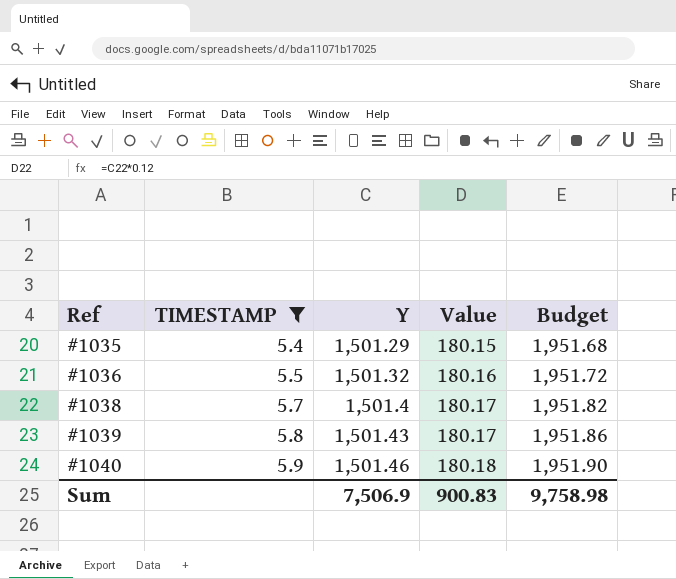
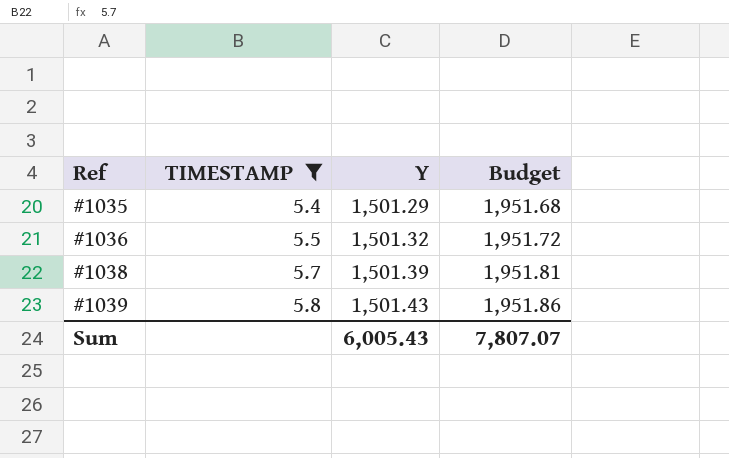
column Value | formula: [Y] * 0.12 -> none
row #1040: 5.9 | 1,501.46 | 180.18 | 1,951.90 -> none
#1038 | Y: 1,501.4 -> 1,501.39
#1038 | Budget: 1,951.82 -> 1,951.81
Sum | Y: 7,506.9 -> 6,005.43
Sum | Budget: 9,758.98 -> 7,807.07

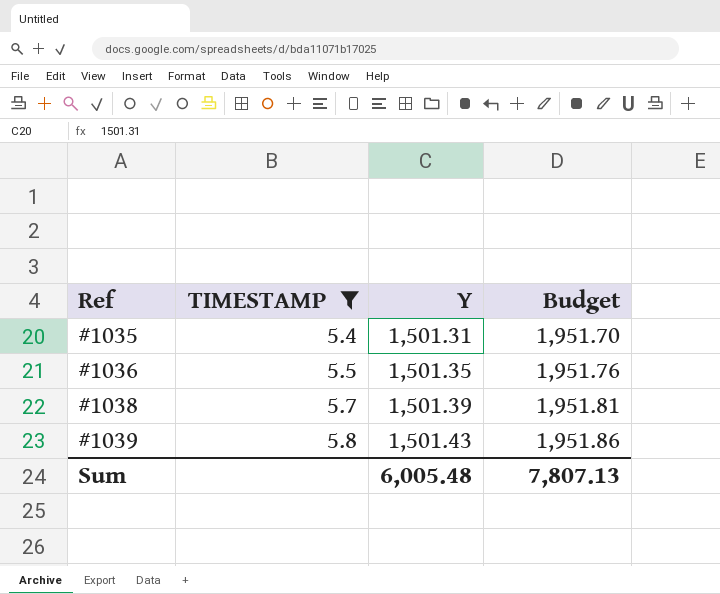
#1035 | Y: 1,501.29 -> 1,501.31
#1035 | Budget: 1,951.68 -> 1,951.70
#1036 | Y: 1,501.32 -> 1,501.35
#1036 | Budget: 1,951.72 -> 1,951.76
Sum | Y: 6,005.43 -> 6,005.48
Sum | Budget: 7,807.07 -> 7,807.13

